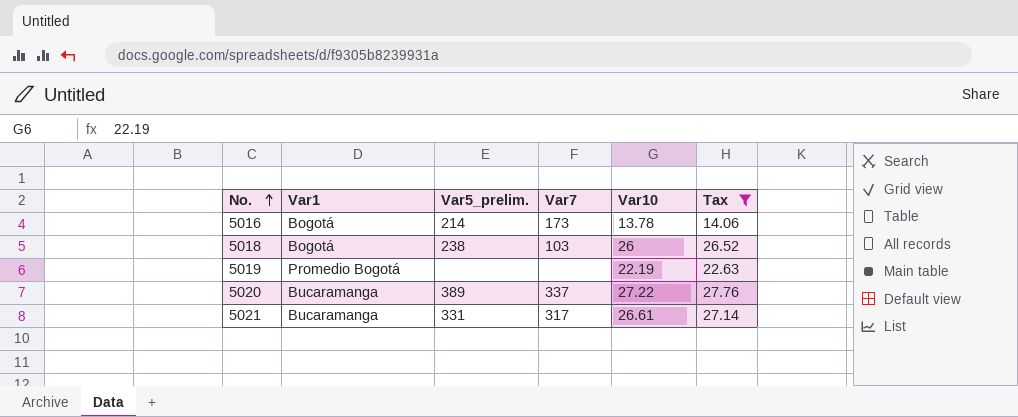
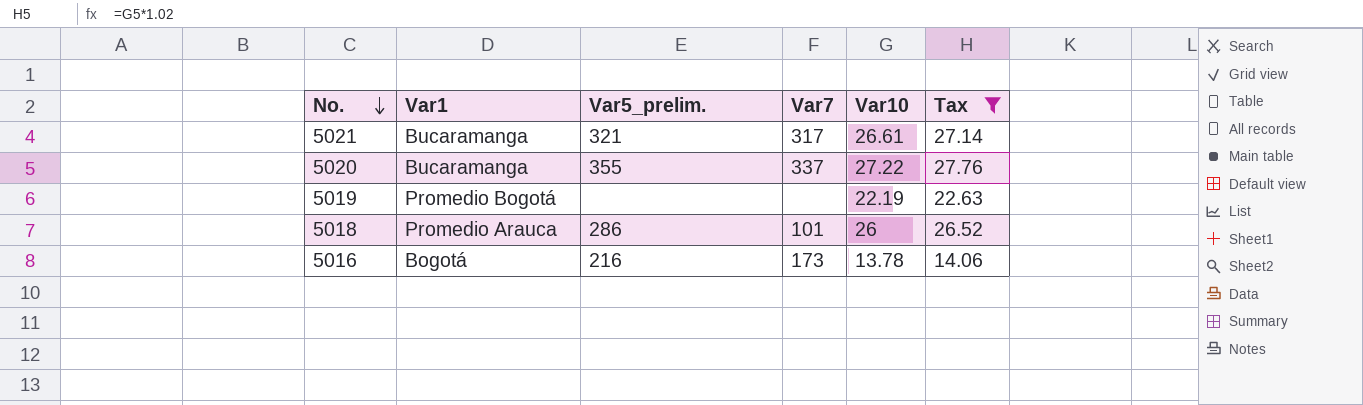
row order: No. ascending -> No. descending
5021 | Var5_prelim.: 331 -> 321
5020 | Var5_prelim.: 389 -> 355
5018 | Var1: Bogotá -> Promedio Arauca
5018 | Var5_prelim.: 238 -> 286
5018 | Var7: 103 -> 101
5016 | Var5_prelim.: 214 -> 216

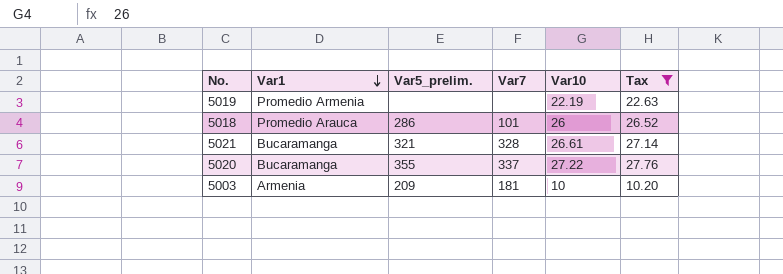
row order: No. descending -> Var1 descending
row 5016: Bogotá | 216 | 173 | 13.78 | 14.06 -> none
5019 | Var1: Promedio Bogotá -> Promedio Armenia
5021 | Var7: 317 -> 328
row 5003: none -> Armenia | 209 | 181 | 10 | 10.20

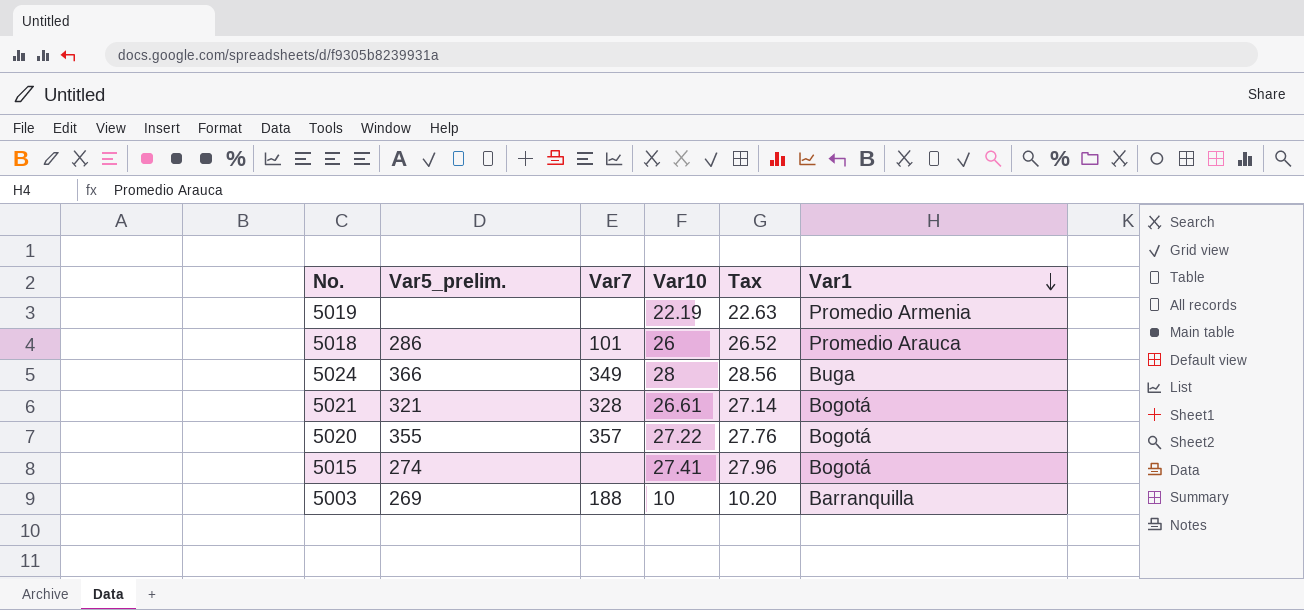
filter: Tax <= 27.76 -> none
column Var1 | position: 2 -> 6
5021 | Var1: Bucaramanga -> Bogotá
5020 | Var7: 337 -> 357
5020 | Var1: Bucaramanga -> Bogotá
5003 | Var5_prelim.: 209 -> 269
5003 | Var7: 181 -> 188
5003 | Var1: Armenia -> Barranquilla

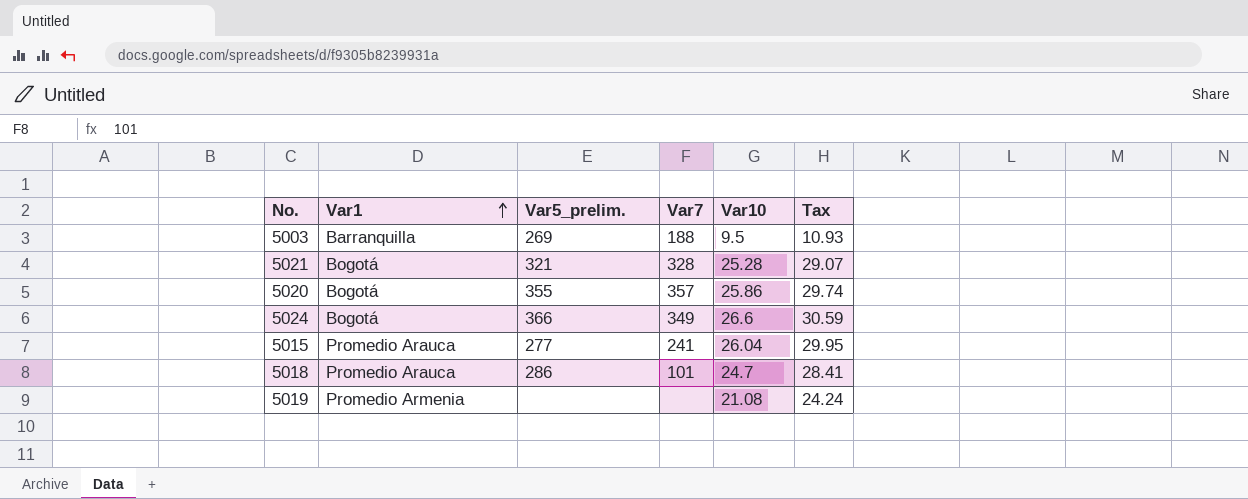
row order: Var1 descending -> Var1 ascending
column Var1 | position: 6 -> 2
column Tax | formula: [Var10] * 1.02 -> [Var10] * 1.15
5003 | Var10: 10 -> 9.5
5021 | Var10: 26.61 -> 25.28
5020 | Var10: 27.22 -> 25.86
5024 | Var1: Buga -> Bogotá
5024 | Var10: 28 -> 26.6
5015 | Var1: Bogotá -> Promedio Arauca
5015 | Var5_prelim.: 274 -> 277
5015 | Var7: none -> 241
5015 | Var10: 27.41 -> 26.04
5018 | Var10: 26 -> 24.7
5019 | Var10: 22.19 -> 21.08

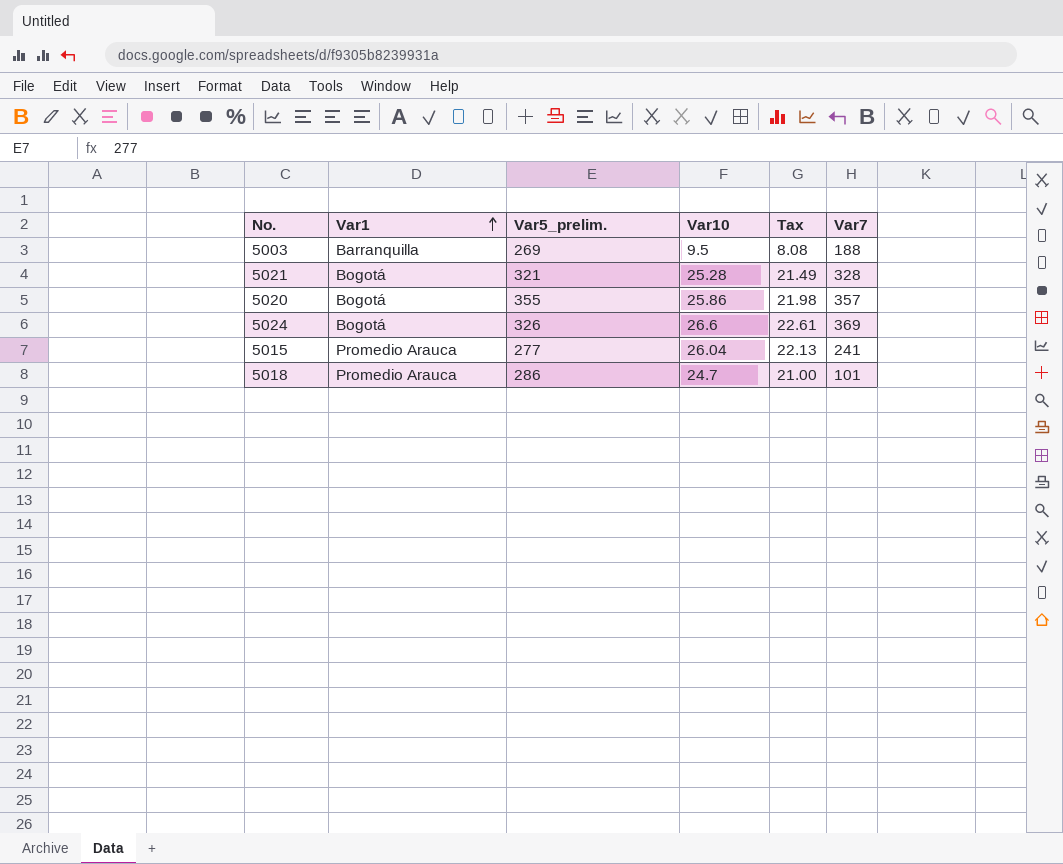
column Tax | formula: [Var10] * 1.15 -> [Var10] * 0.85
column Var7 | position: 4 -> 6
row 5019: Promedio Armenia | none | none | 21.08 | 24.24 -> none
5024 | Var5_prelim.: 366 -> 326
5024 | Var7: 349 -> 369

